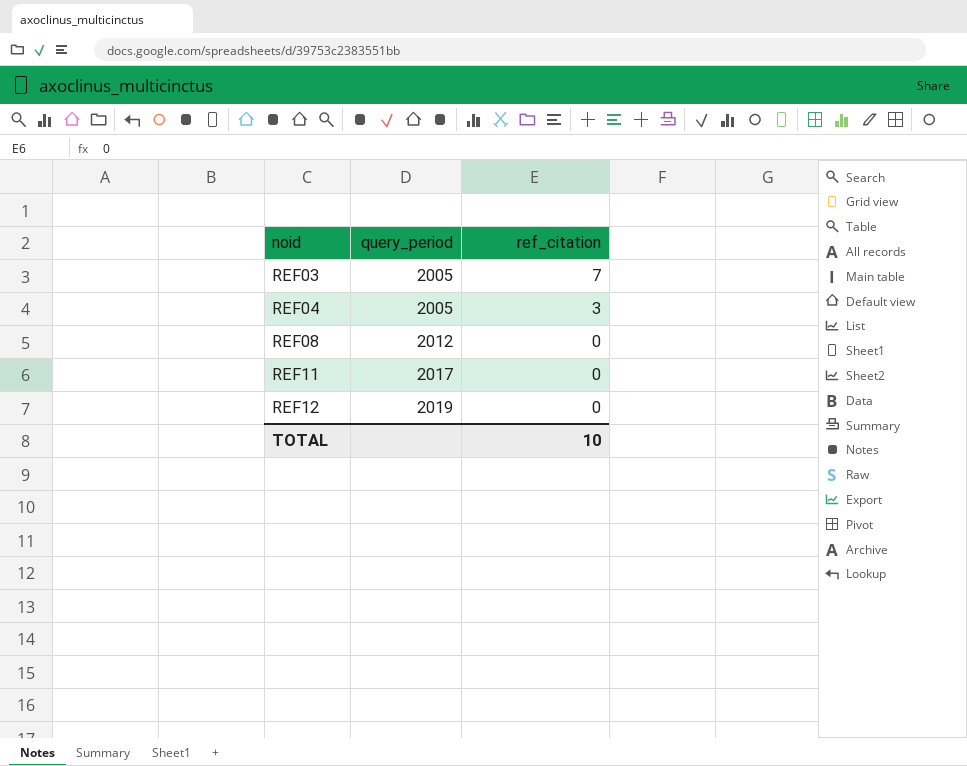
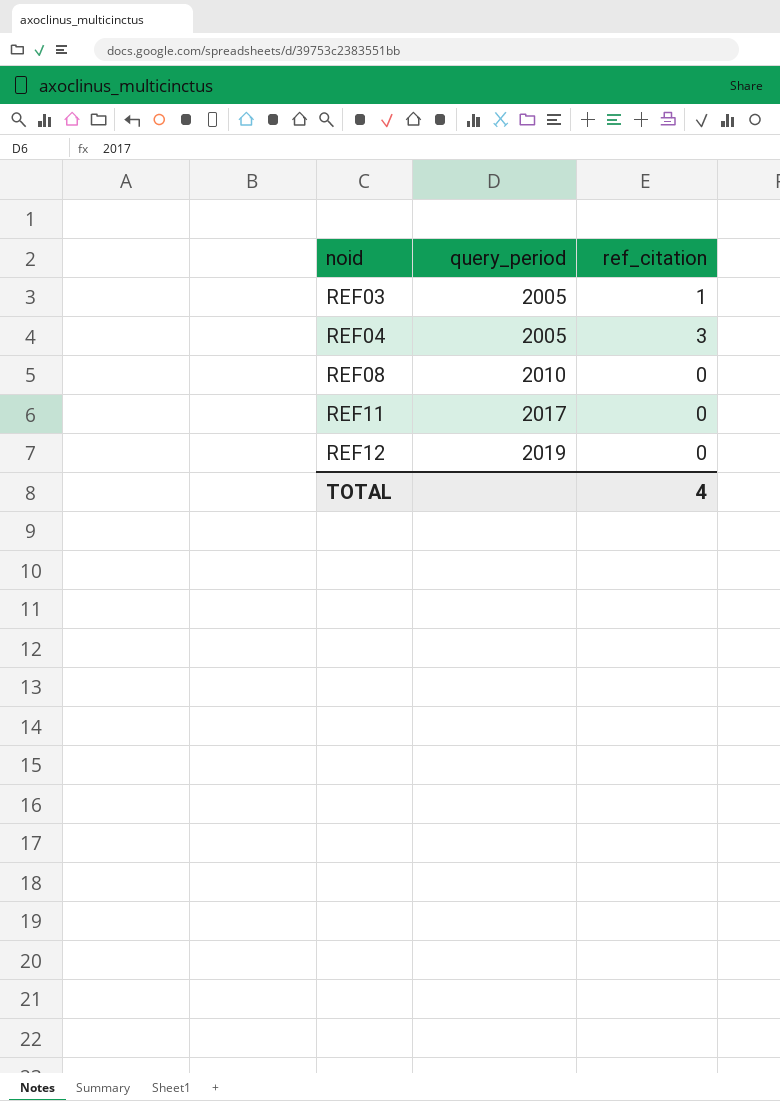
REF03 | ref_citation: 7 -> 1
REF08 | query_period: 2012 -> 2010
TOTAL | ref_citation: 10 -> 4

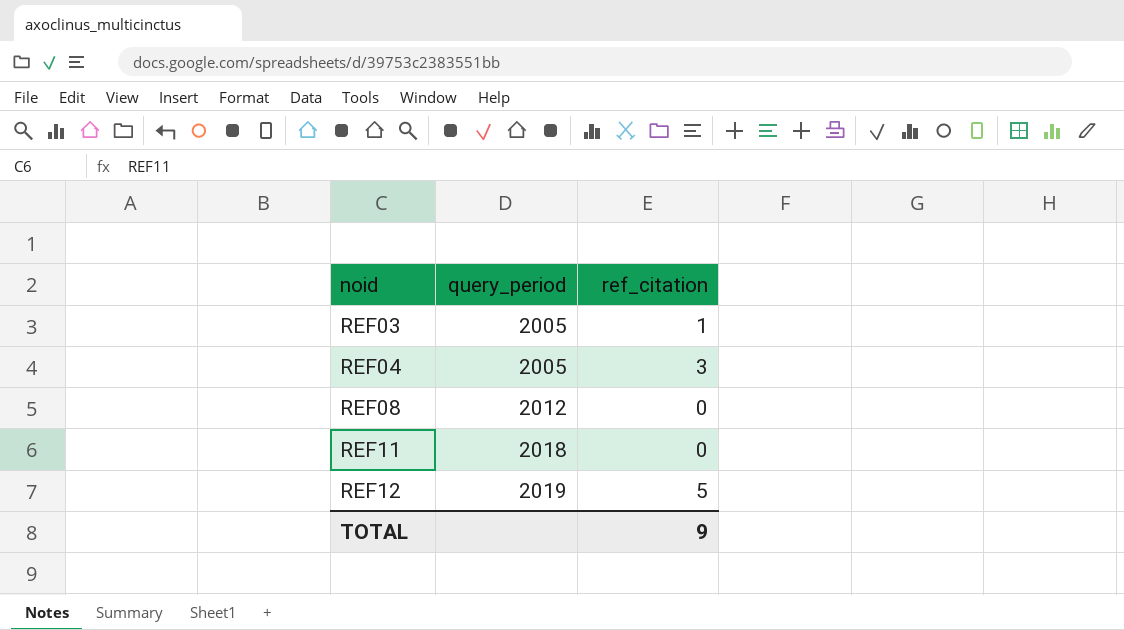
REF08 | query_period: 2010 -> 2012
REF11 | query_period: 2017 -> 2018
REF12 | ref_citation: 0 -> 5
TOTAL | ref_citation: 4 -> 9

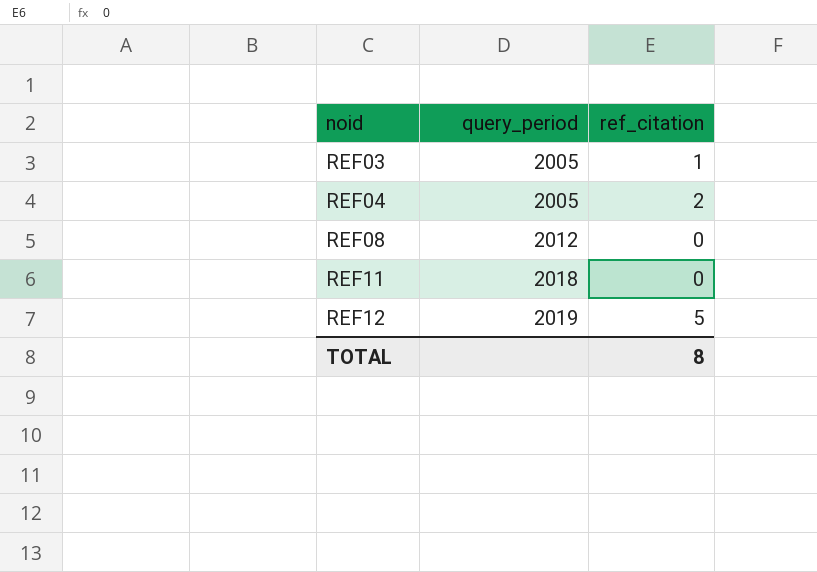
REF04 | ref_citation: 3 -> 2
TOTAL | ref_citation: 9 -> 8

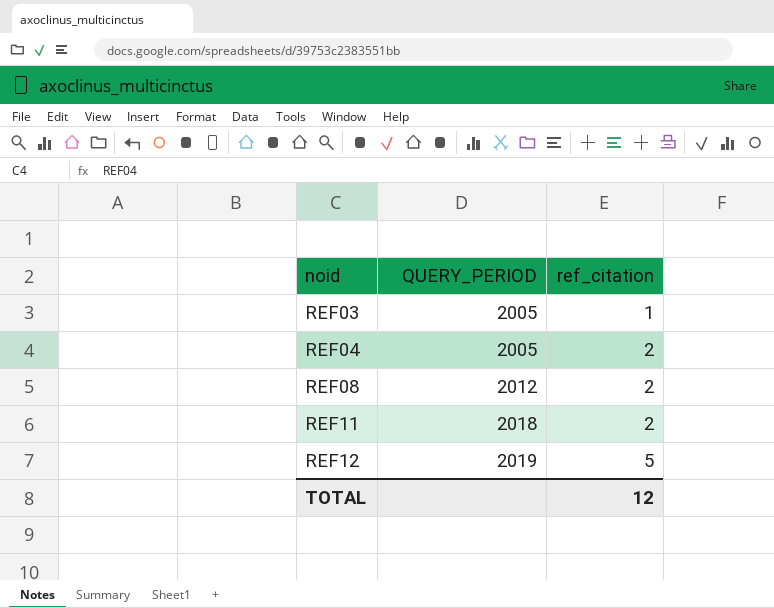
column name: query_period -> QUERY_PERIOD
REF08 | ref_citation: 0 -> 2
REF11 | ref_citation: 0 -> 2
TOTAL | ref_citation: 8 -> 12

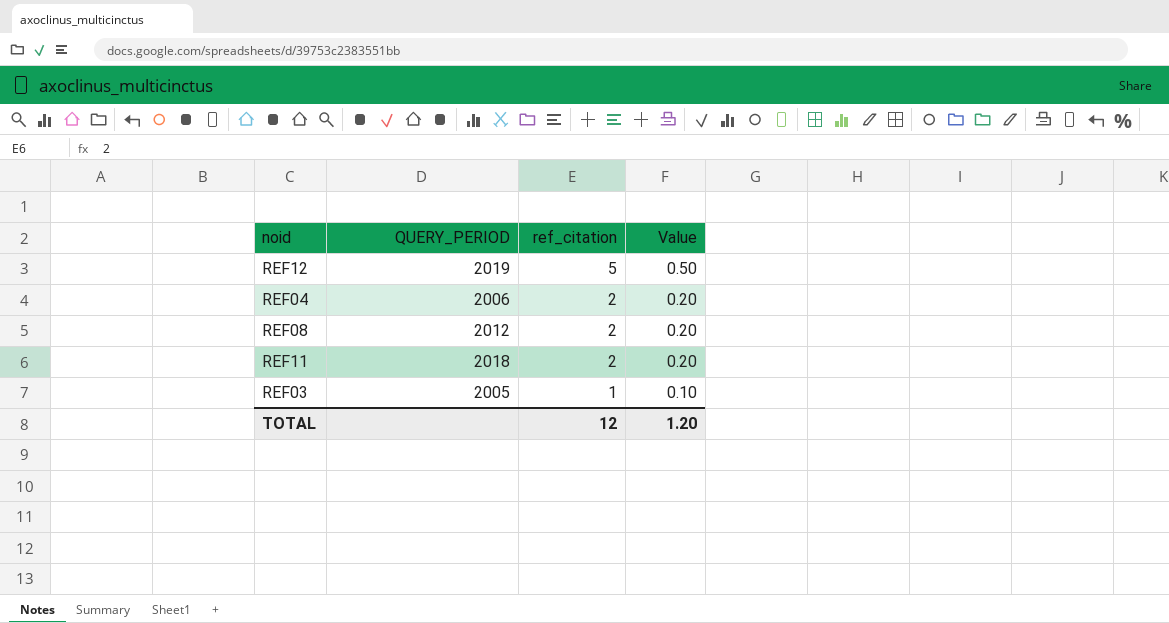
row order: noid ascending -> ref_citation descending
column Value | formula: none -> [ref_citation] * 0.1
REF04 | QUERY_PERIOD: 2005 -> 2006

